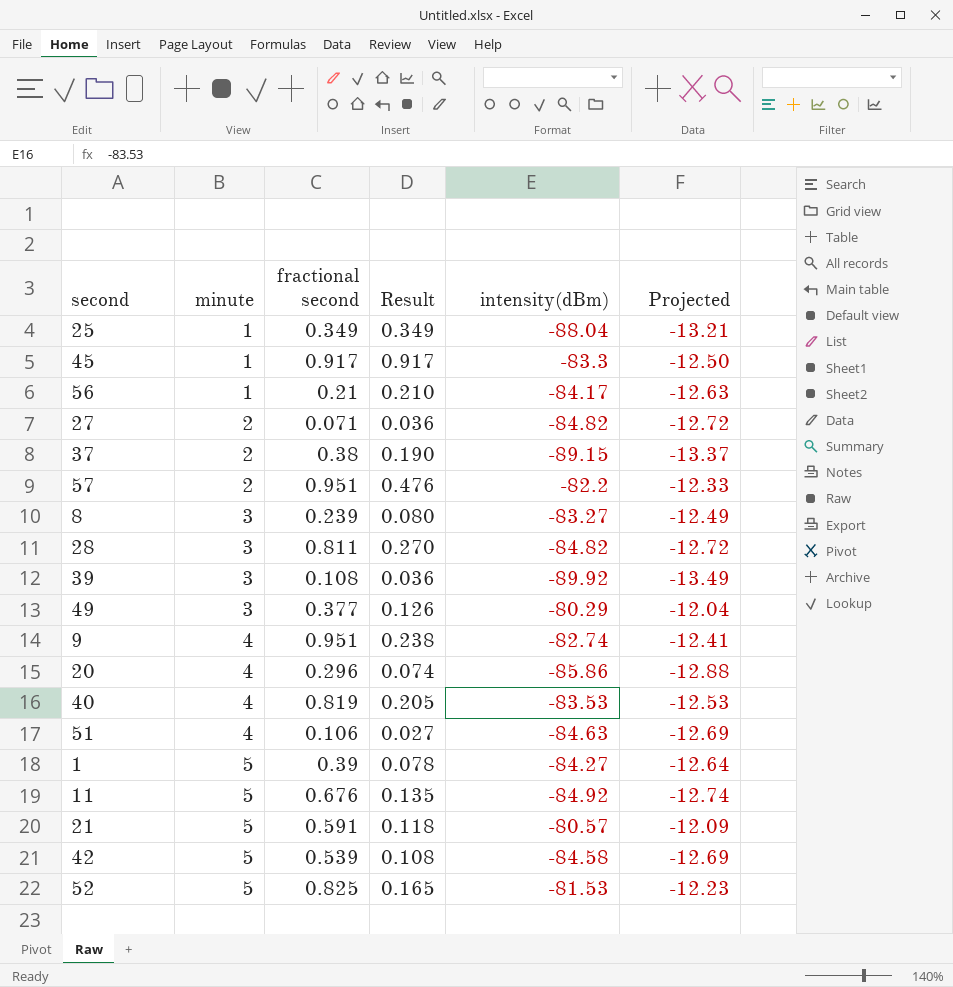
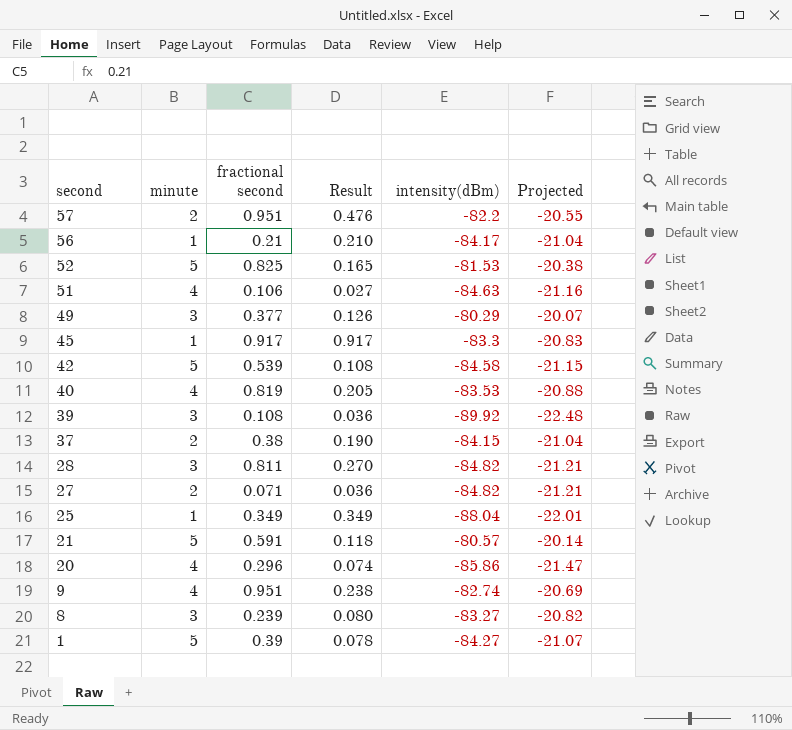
row order: minute ascending -> second descending
column Projected | formula: [intensity(dBm)] * 0.15 -> [intensity(dBm)] * 0.25
row 11: 5 | 0.676 | 0.135 | -84.92 | -12.74 -> none
37 | intensity(dBm): -89.15 -> -84.15

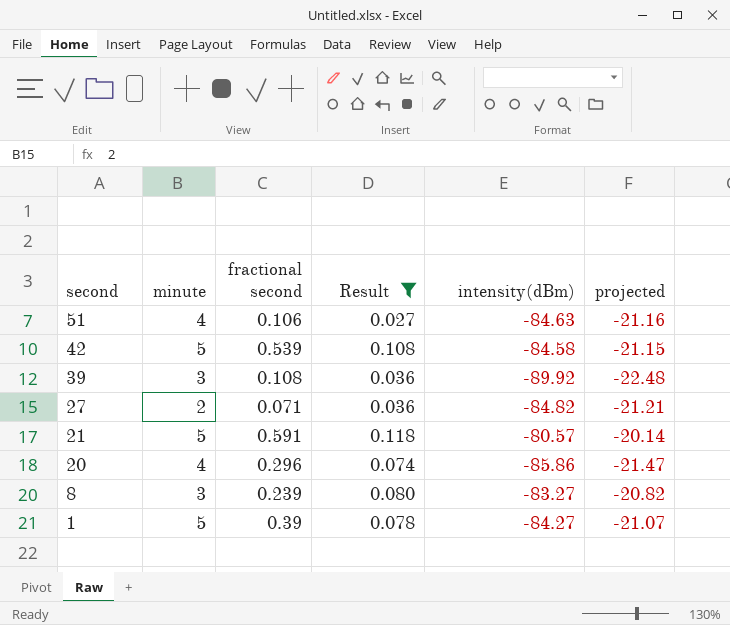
filter: none -> Result <= 0.118
column name: Projected -> projected

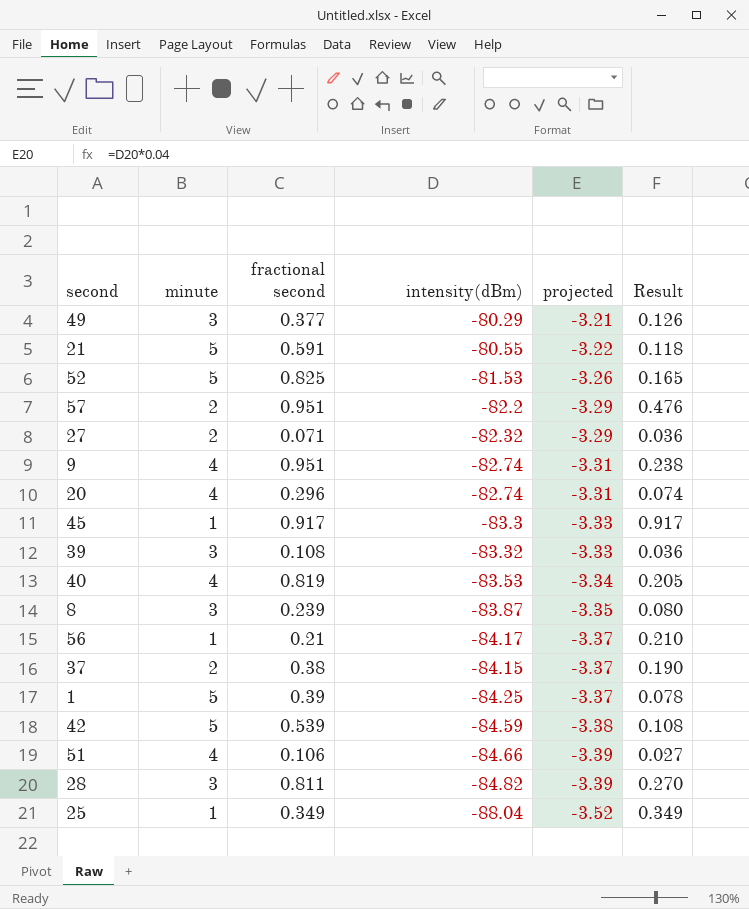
filter: Result <= 0.118 -> none
row order: second descending -> projected descending
column projected | formula: [intensity(dBm)] * 0.25 -> [intensity(dBm)] * 0.04
column Result | position: 4 -> 6
21 | intensity(dBm): -80.57 -> -80.55
27 | intensity(dBm): -84.82 -> -82.32
20 | intensity(dBm): -85.86 -> -82.74
39 | intensity(dBm): -89.92 -> -83.32
8 | intensity(dBm): -83.27 -> -83.87
1 | intensity(dBm): -84.27 -> -84.25
42 | intensity(dBm): -84.58 -> -84.59
51 | intensity(dBm): -84.63 -> -84.66

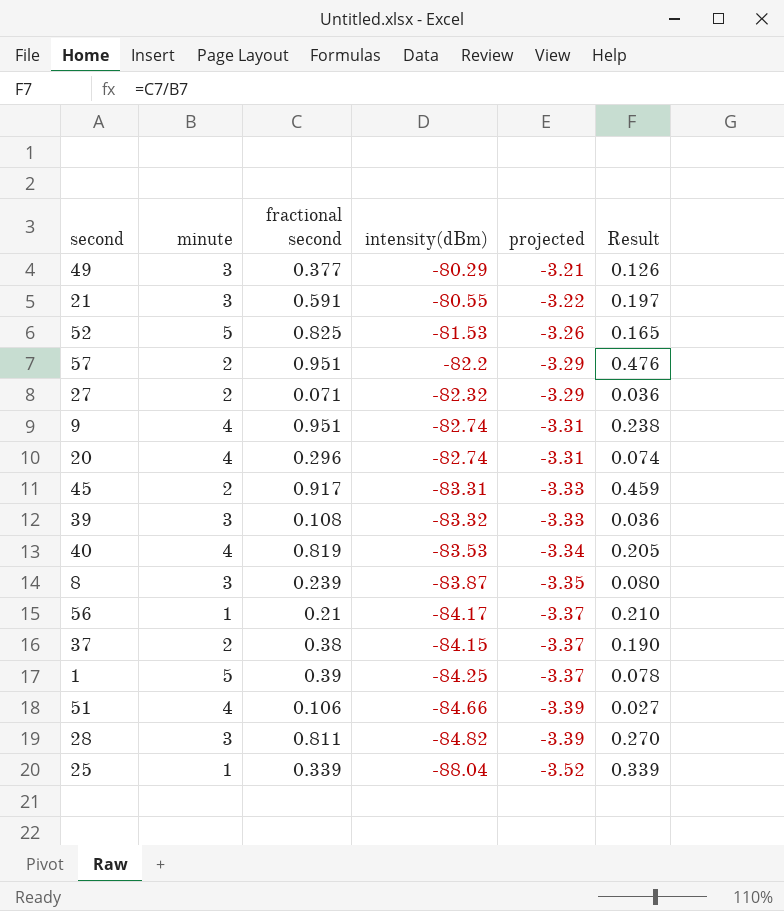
row 42: 5 | 0.539 | -84.59 | -3.38 | 0.108 -> none
21 | minute: 5 -> 3
21 | Result: 0.118 -> 0.197
45 | minute: 1 -> 2
45 | intensity(dBm): -83.3 -> -83.31
45 | Result: 0.917 -> 0.459
25 | fractional second: 0.349 -> 0.339
25 | Result: 0.349 -> 0.339

